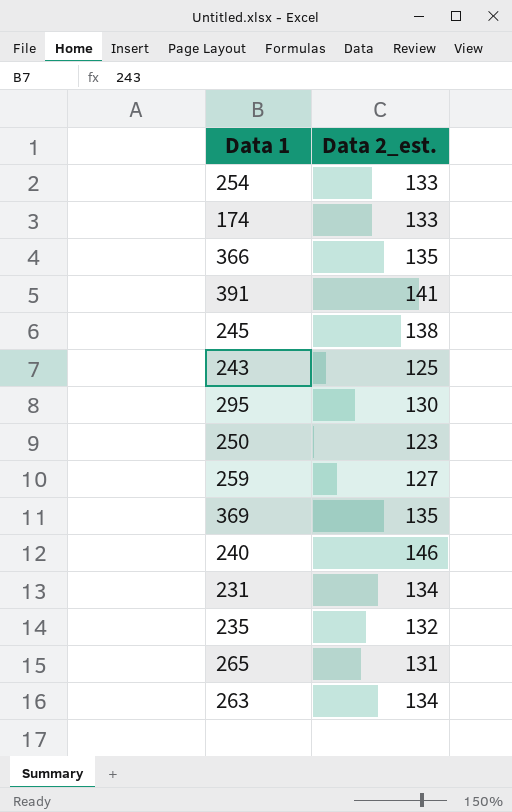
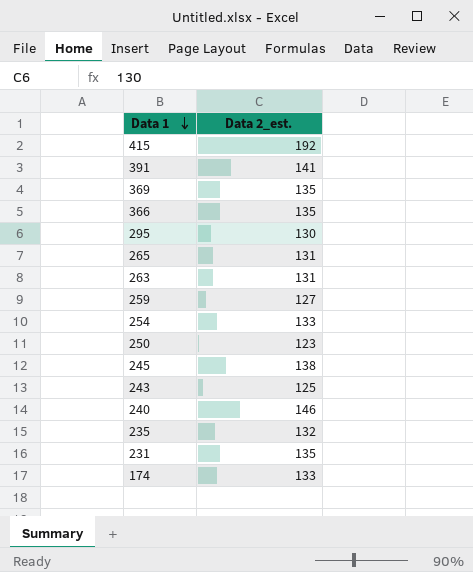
row order: none -> Data 1 descending
row 415: none -> 192
263 | Data 2_est.: 134 -> 131
231 | Data 2_est.: 134 -> 135

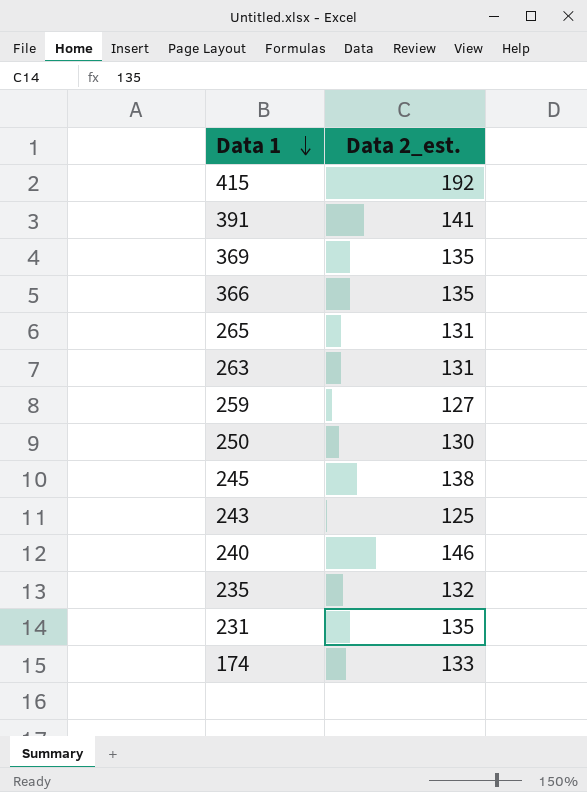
row 295: 130 -> none
row 254: 133 -> none
250 | Data 2_est.: 123 -> 130

